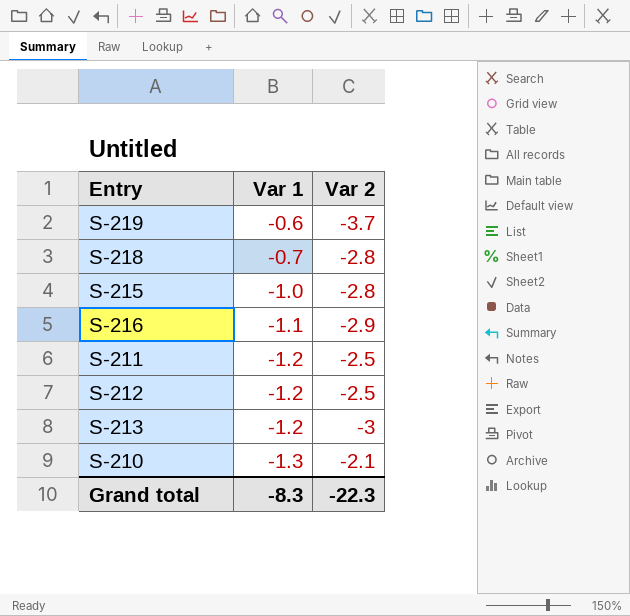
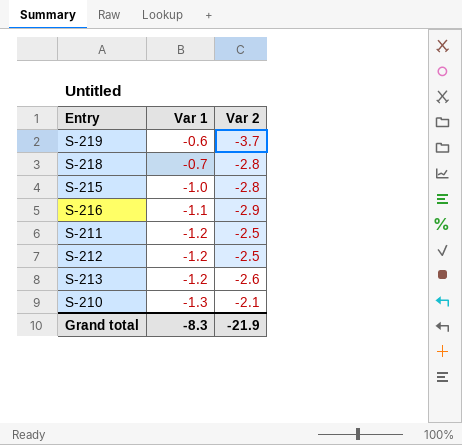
S-213 | Var 2: -3 -> -2.6
Grand total | Var 2: -22.3 -> -21.9

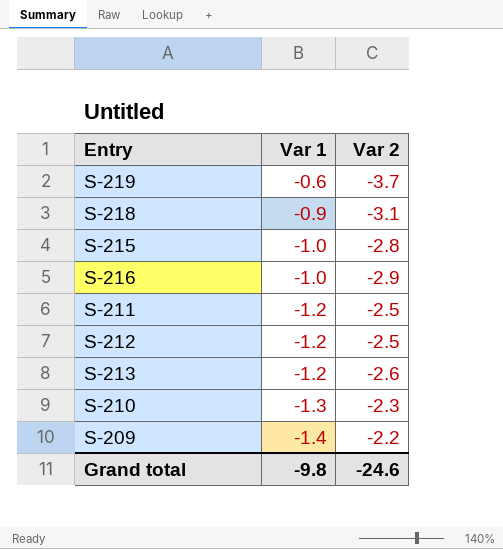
S-218 | Var 1: -0.7 -> -0.9
S-218 | Var 2: -2.8 -> -3.1
S-216 | Var 1: -1.1 -> -1.0
S-210 | Var 2: -2.1 -> -2.3
row S-209: none -> -1.4 | -2.2
Grand total | Var 1: -8.3 -> -9.8
Grand total | Var 2: -21.9 -> -24.6

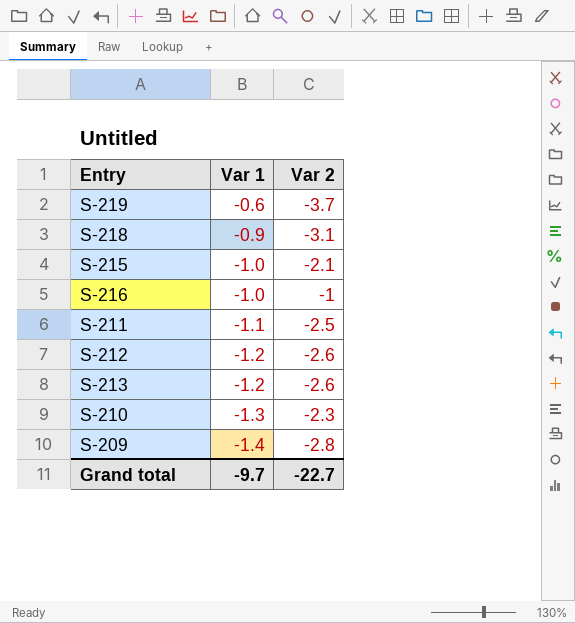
S-215 | Var 2: -2.8 -> -2.1
S-216 | Var 2: -2.9 -> -1
S-211 | Var 1: -1.2 -> -1.1
S-212 | Var 2: -2.5 -> -2.6
S-209 | Var 2: -2.2 -> -2.8
Grand total | Var 1: -9.8 -> -9.7
Grand total | Var 2: -24.6 -> -22.7

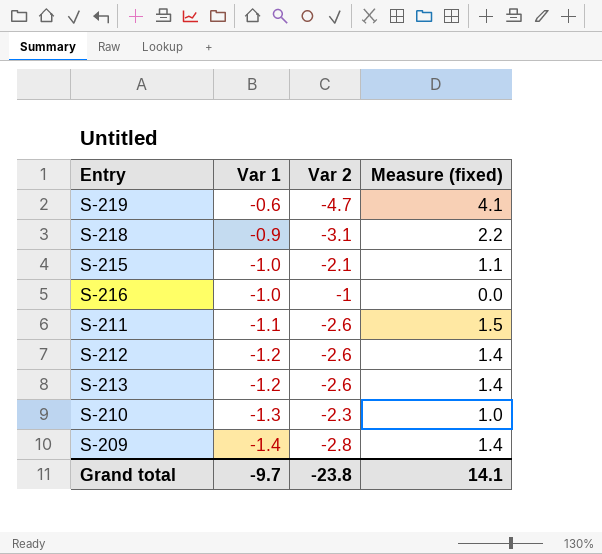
column Measure (fixed) | formula: none -> [Var 1] - [Var 2]
S-219 | Var 2: -3.7 -> -4.7
S-211 | Var 2: -2.5 -> -2.6
Grand total | Var 2: -22.7 -> -23.8

